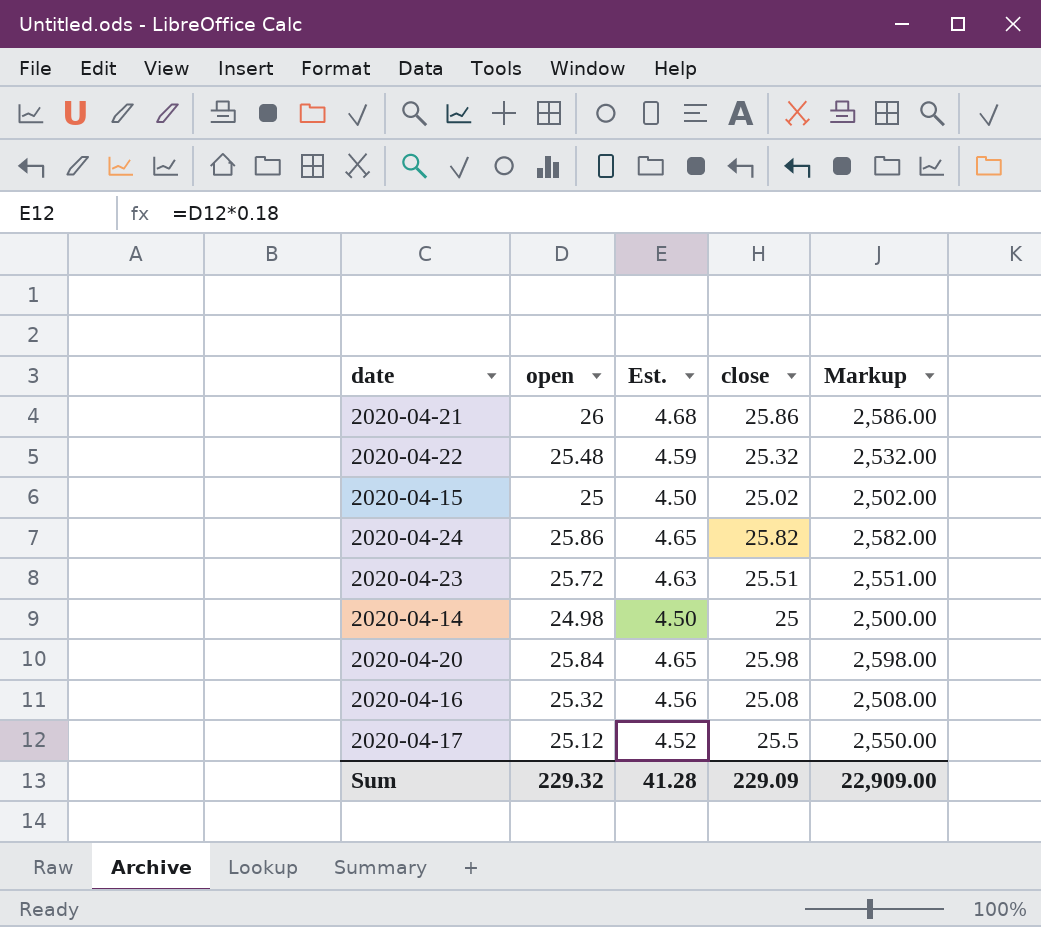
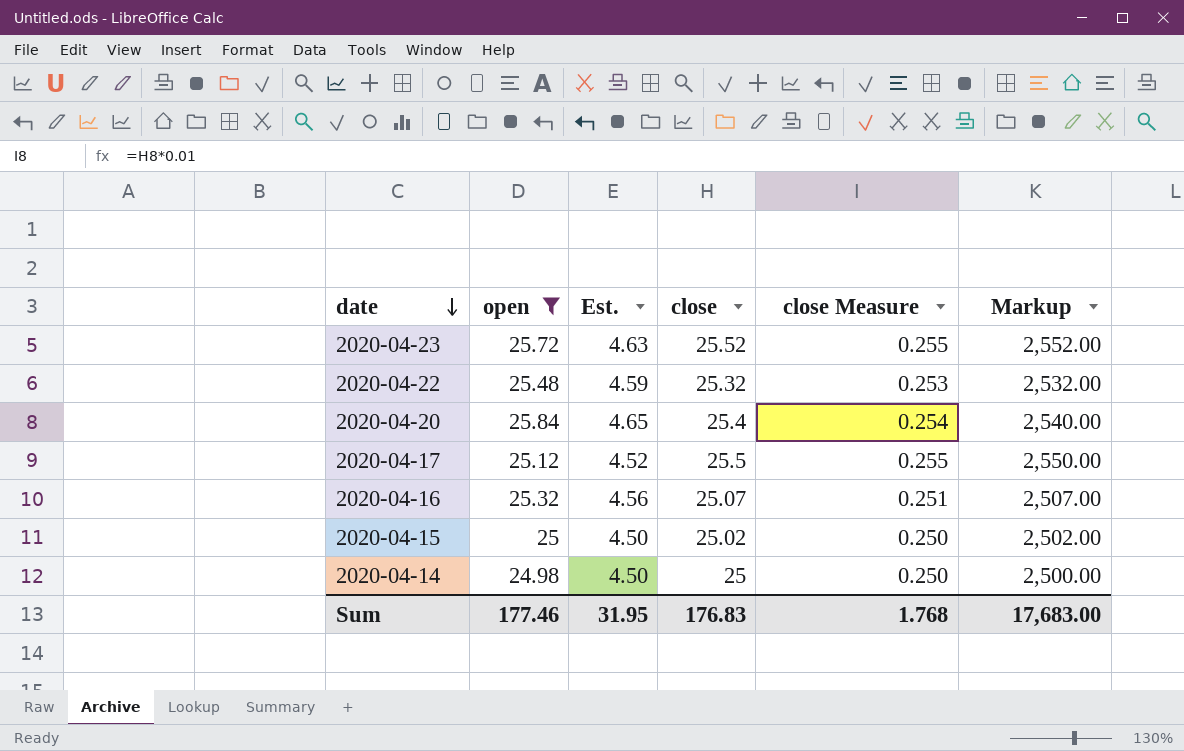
filter: none -> open <= 25.84
row order: none -> date descending
column close Measure | formula: none -> [close] * 0.01
2020-04-23 | close: 25.51 -> 25.52
2020-04-23 | Markup: 2,551.00 -> 2,552.00
2020-04-20 | close: 25.98 -> 25.4
2020-04-20 | Markup: 2,598.00 -> 2,540.00
2020-04-16 | close: 25.08 -> 25.07
2020-04-16 | Markup: 2,508.00 -> 2,507.00
Sum | open: 229.32 -> 177.46
Sum | Est.: 41.28 -> 31.95
Sum | close: 229.09 -> 176.83
Sum | Markup: 22,909.00 -> 17,683.00

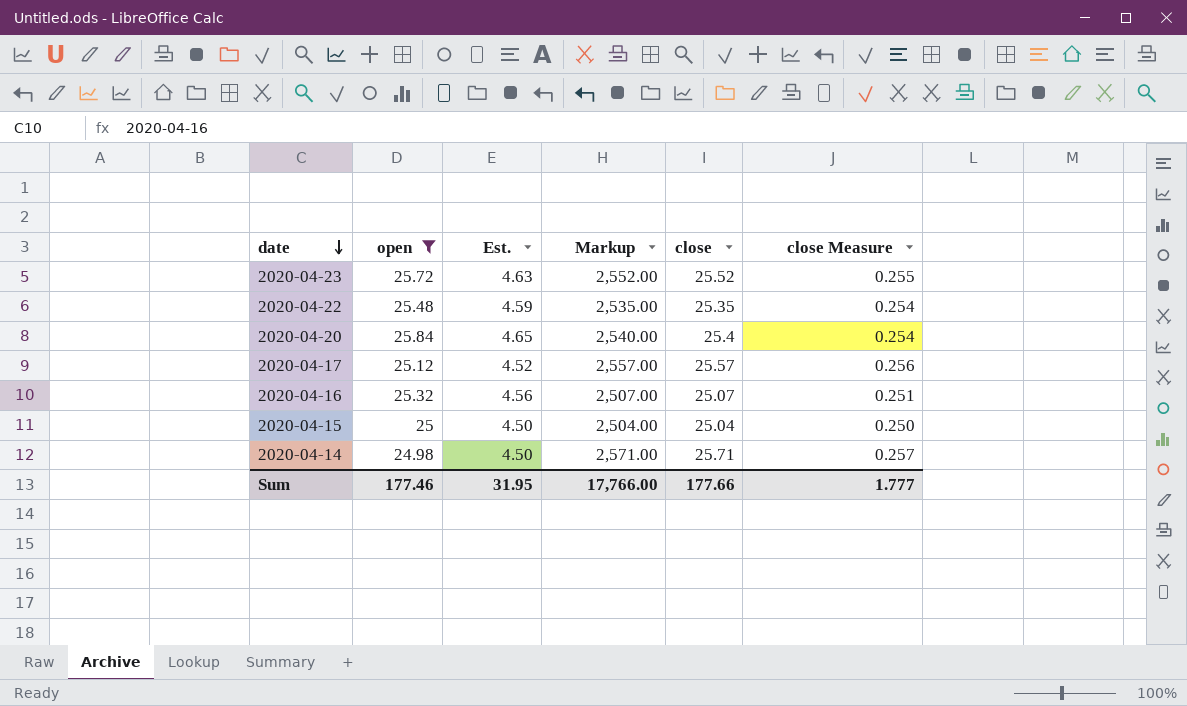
column Markup | position: 6 -> 4
2020-04-22 | Markup: 2,532.00 -> 2,535.00
2020-04-22 | close: 25.32 -> 25.35
2020-04-22 | close Measure: 0.253 -> 0.254
2020-04-17 | Markup: 2,550.00 -> 2,557.00
2020-04-17 | close: 25.5 -> 25.57
2020-04-17 | close Measure: 0.255 -> 0.256
2020-04-15 | Markup: 2,502.00 -> 2,504.00
2020-04-15 | close: 25.02 -> 25.04
2020-04-14 | Markup: 2,500.00 -> 2,571.00
2020-04-14 | close: 25 -> 25.71
2020-04-14 | close Measure: 0.250 -> 0.257
Sum | Markup: 17,683.00 -> 17,766.00
Sum | close: 176.83 -> 177.66
Sum | close Measure: 1.768 -> 1.777

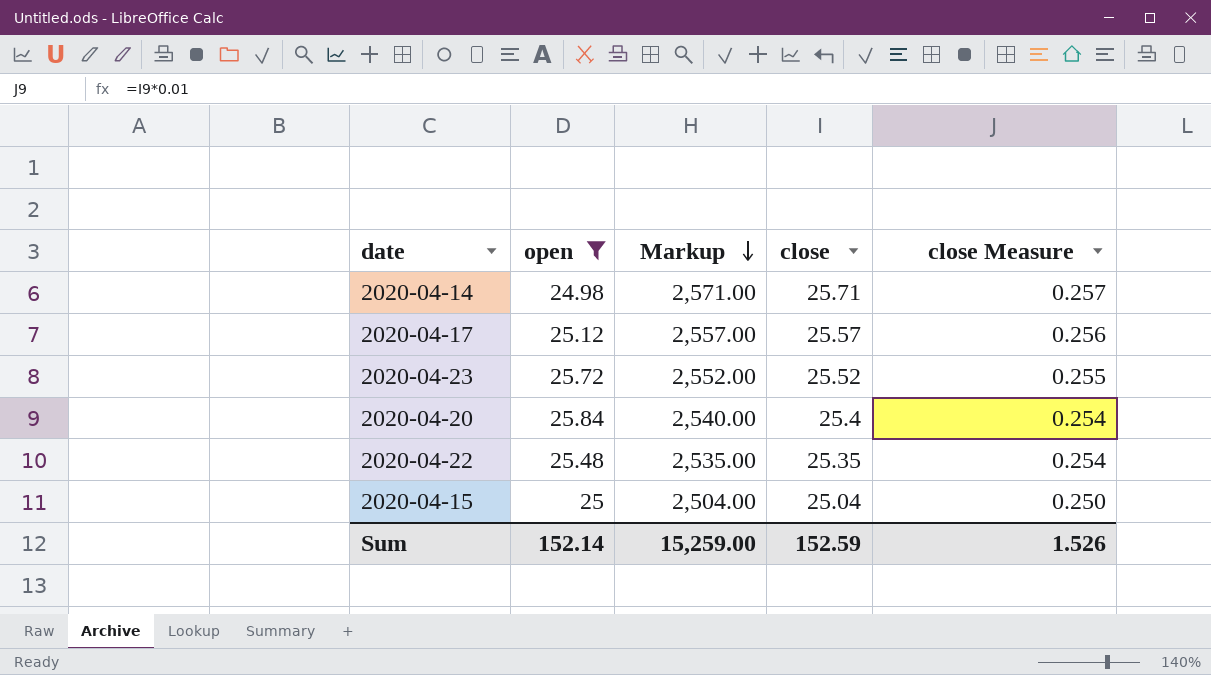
row order: date descending -> Markup descending
column Est. | formula: [open] * 0.18 -> none
row 2020-04-16: 25.32 | 4.56 | 2,507.00 | 25.07 | 0.251 -> none
Sum | open: 177.46 -> 152.14
Sum | Markup: 17,766.00 -> 15,259.00
Sum | close: 177.66 -> 152.59
Sum | close Measure: 1.777 -> 1.526

